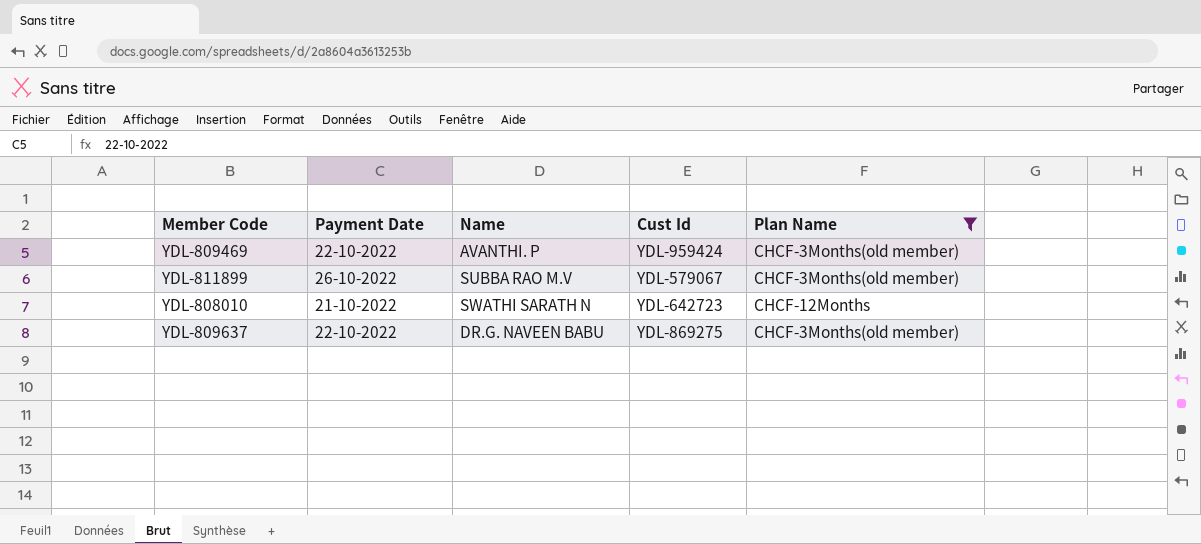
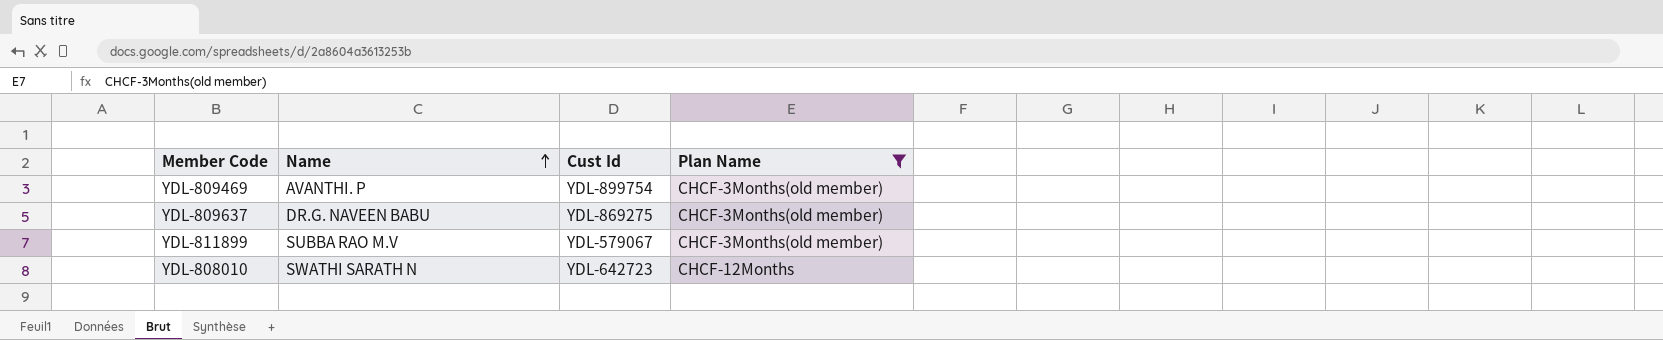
row order: none -> Name ascending
column Payment Date | position: 2 -> none
YDL-809469 | Cust Id: YDL-959424 -> YDL-899754

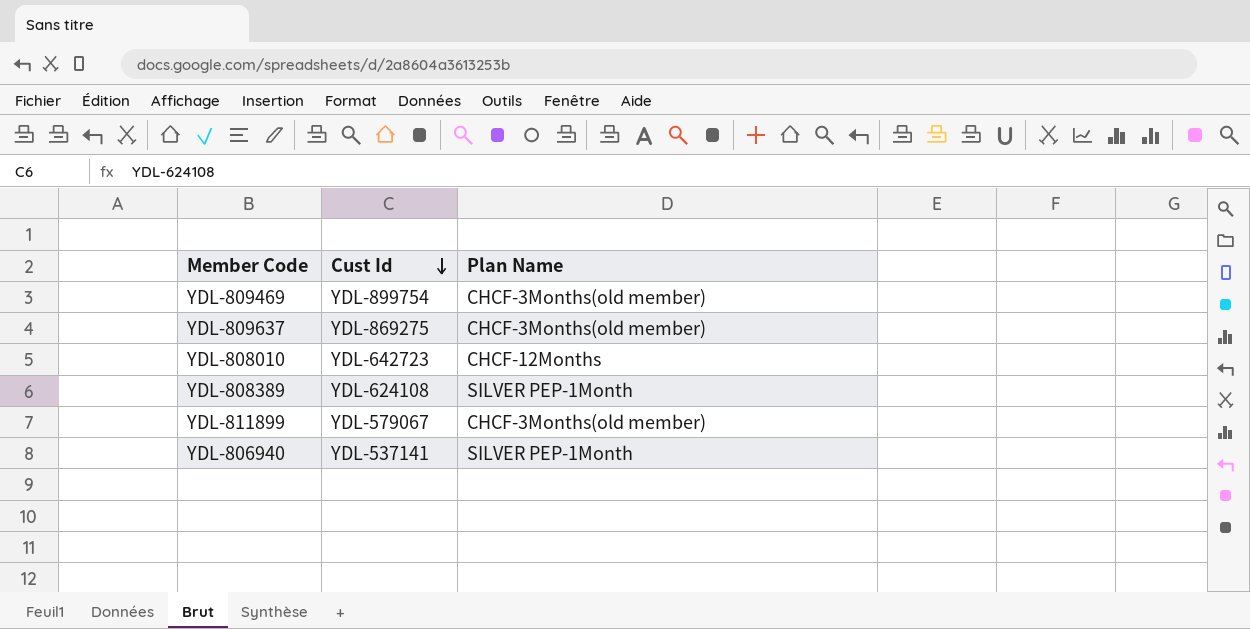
filter: Plan Name != SILVER PEP-1Month -> none
row order: Name ascending -> Cust Id descending
column Name | position: 2 -> none

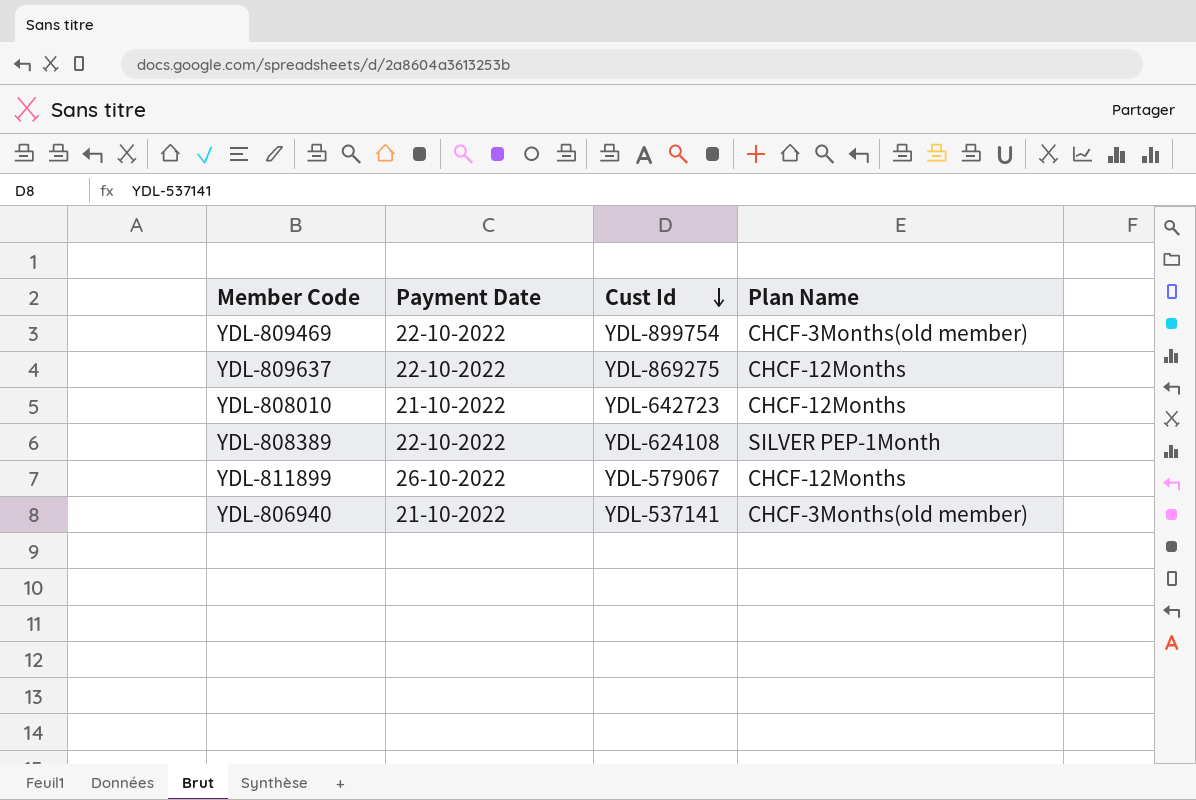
column Payment Date | position: none -> 2
YDL-809637 | Plan Name: CHCF-3Months(old member) -> CHCF-12Months
YDL-811899 | Plan Name: CHCF-3Months(old member) -> CHCF-12Months
YDL-806940 | Plan Name: SILVER PEP-1Month -> CHCF-3Months(old member)

